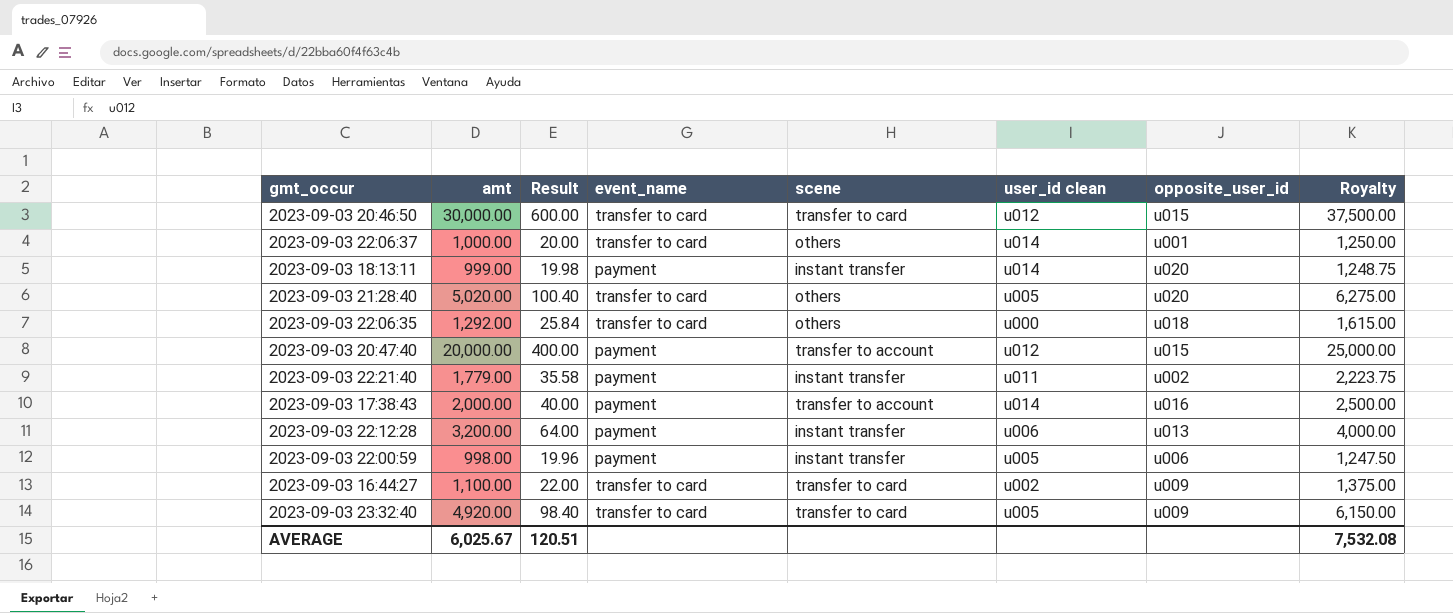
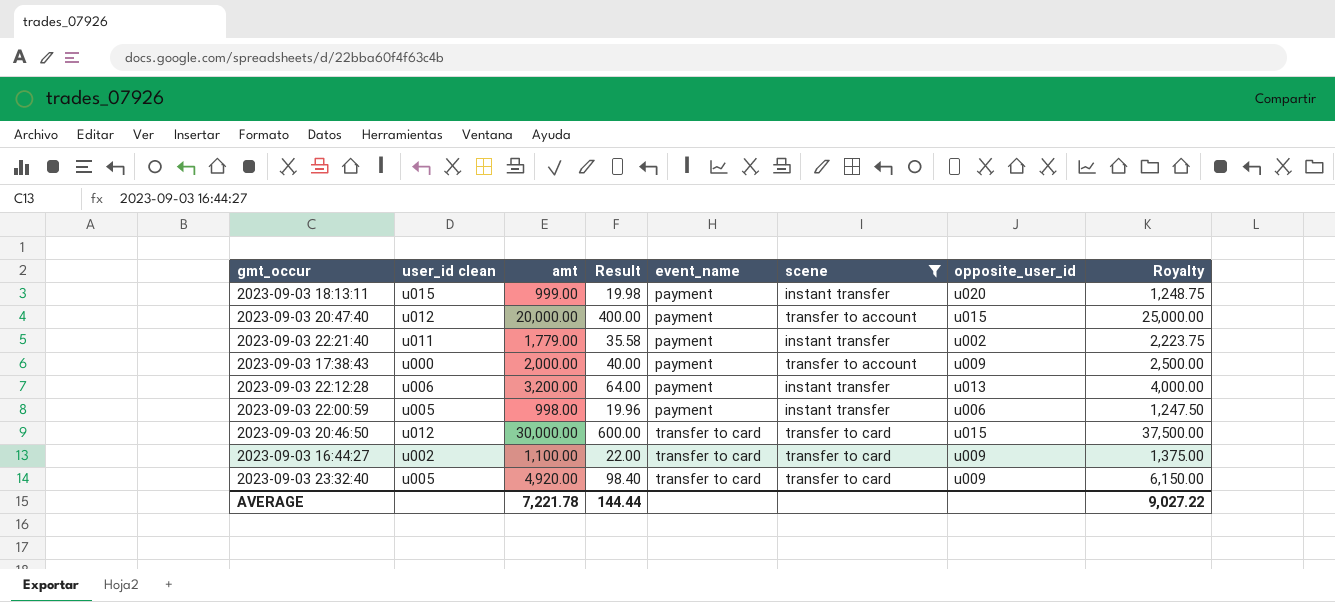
filter: none -> scene != others
row order: none -> event_name ascending
column user_id clean | position: 6 -> 2
2023-09-03 18:13:11 | user_id clean: u014 -> u015
2023-09-03 17:38:43 | user_id clean: u014 -> u000
2023-09-03 17:38:43 | opposite_user_id: u016 -> u009
AVERAGE | amt: 6,025.67 -> 7,221.78
AVERAGE | Result: 120.51 -> 144.44
AVERAGE | Royalty: 7,532.08 -> 9,027.22

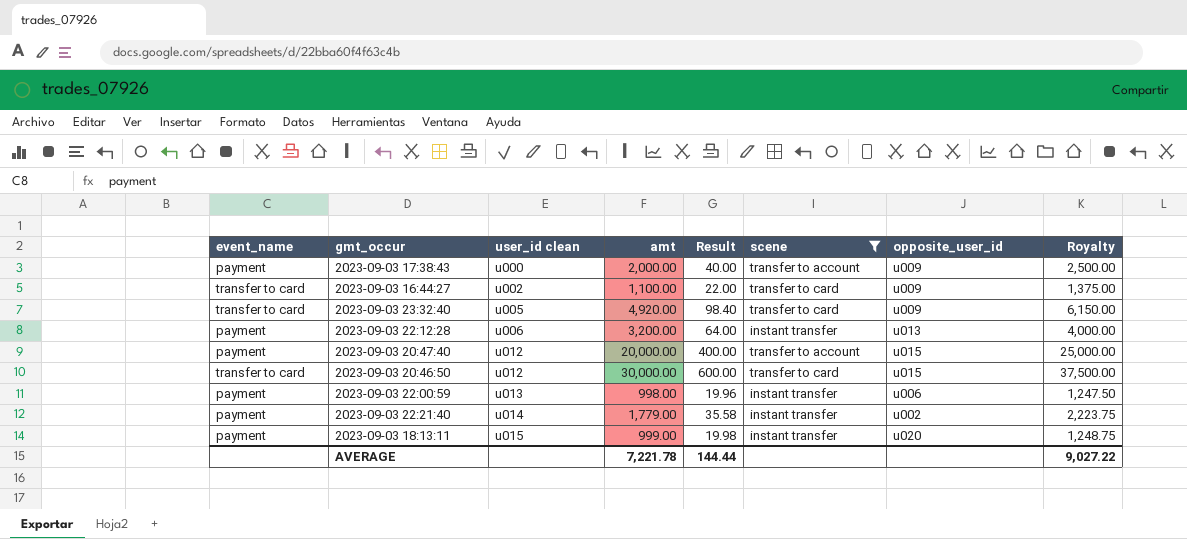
row order: event_name ascending -> user_id clean ascending
column event_name | position: 5 -> 1
2023-09-03 22:00:59 | user_id clean: u005 -> u013
2023-09-03 22:21:40 | user_id clean: u011 -> u014

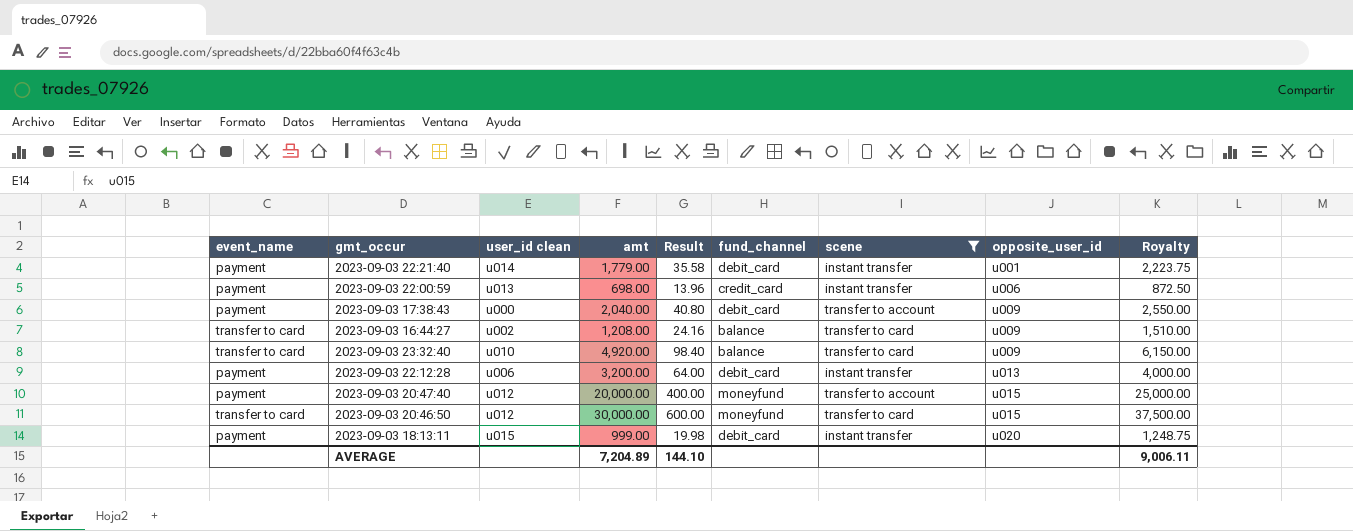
row order: user_id clean ascending -> opposite_user_id ascending
column fund_channel | position: none -> 6
2023-09-03 22:21:40 | opposite_user_id: u002 -> u001
2023-09-03 22:00:59 | amt: 998.00 -> 698.00
2023-09-03 22:00:59 | Result: 19.96 -> 13.96
2023-09-03 22:00:59 | Royalty: 1,247.50 -> 872.50
2023-09-03 17:38:43 | amt: 2,000.00 -> 2,040.00
2023-09-03 17:38:43 | Result: 40.00 -> 40.80
2023-09-03 17:38:43 | Royalty: 2,500.00 -> 2,550.00
2023-09-03 16:44:27 | amt: 1,100.00 -> 1,208.00
2023-09-03 16:44:27 | Result: 22.00 -> 24.16
2023-09-03 16:44:27 | Royalty: 1,375.00 -> 1,510.00
2023-09-03 23:32:40 | user_id clean: u005 -> u010
AVERAGE | amt: 7,221.78 -> 7,204.89
AVERAGE | Result: 144.44 -> 144.10
AVERAGE | Royalty: 9,027.22 -> 9,006.11

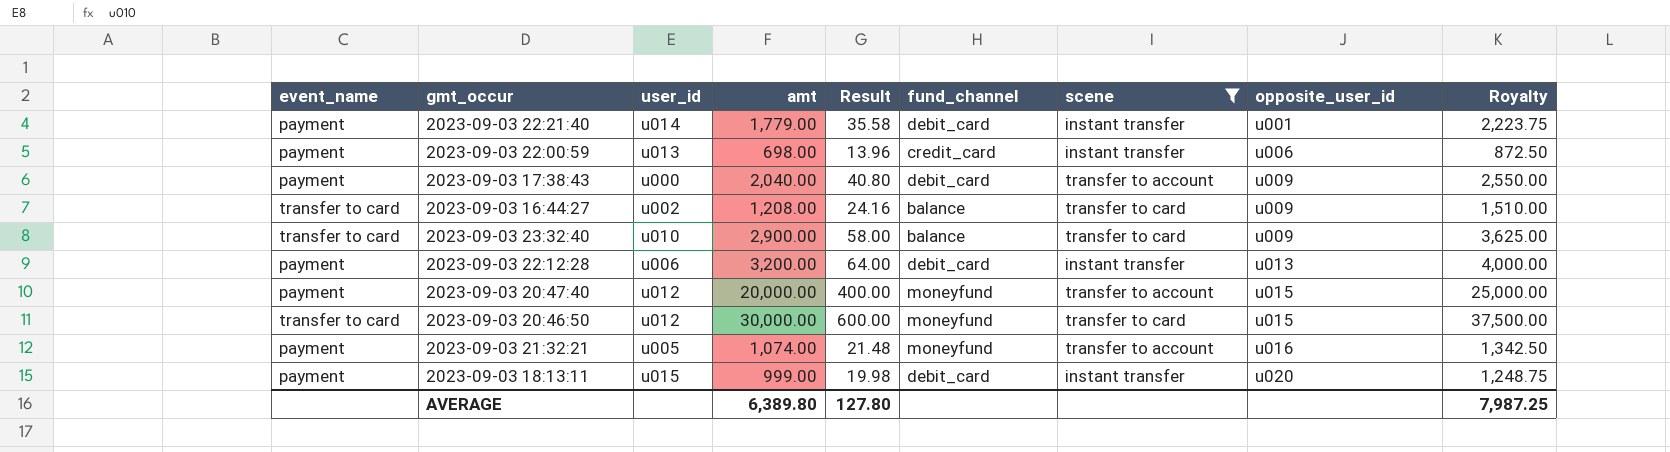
column name: user_id clean -> user_id
2023-09-03 23:32:40 | amt: 4,920.00 -> 2,900.00
2023-09-03 23:32:40 | Result: 98.40 -> 58.00
2023-09-03 23:32:40 | Royalty: 6,150.00 -> 3,625.00
row 2023-09-03 21:32:21: none -> payment | u005 | 1,074.00 | 21.48 | moneyfund | transfer to account | u016 | 1,342.50
AVERAGE | amt: 7,204.89 -> 6,389.80
AVERAGE | Result: 144.10 -> 127.80
AVERAGE | Royalty: 9,006.11 -> 7,987.25

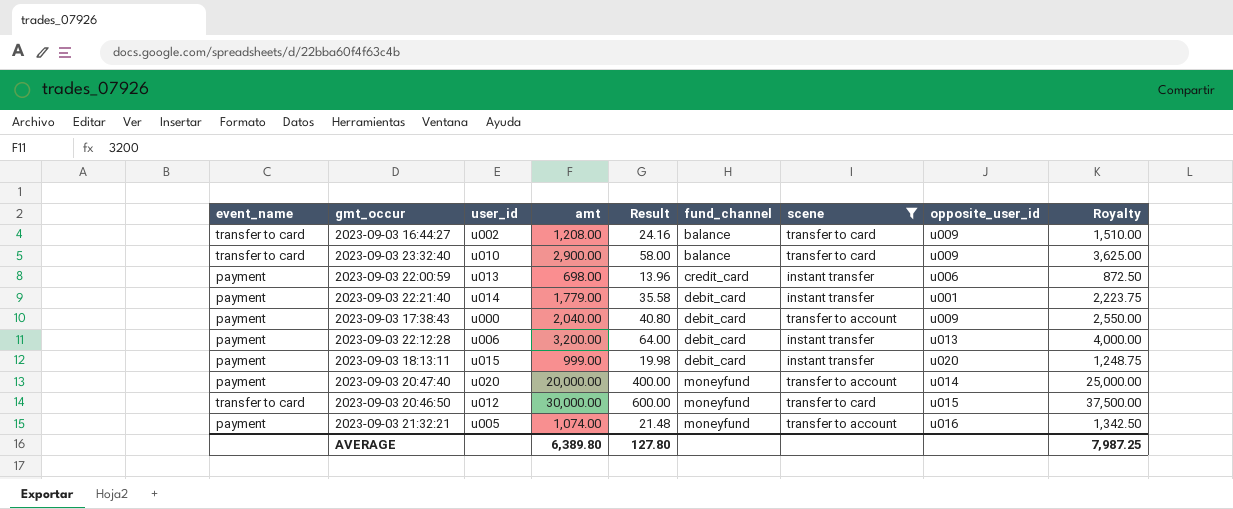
row order: opposite_user_id ascending -> fund_channel ascending
2023-09-03 20:47:40 | user_id: u012 -> u020
2023-09-03 20:47:40 | opposite_user_id: u015 -> u014

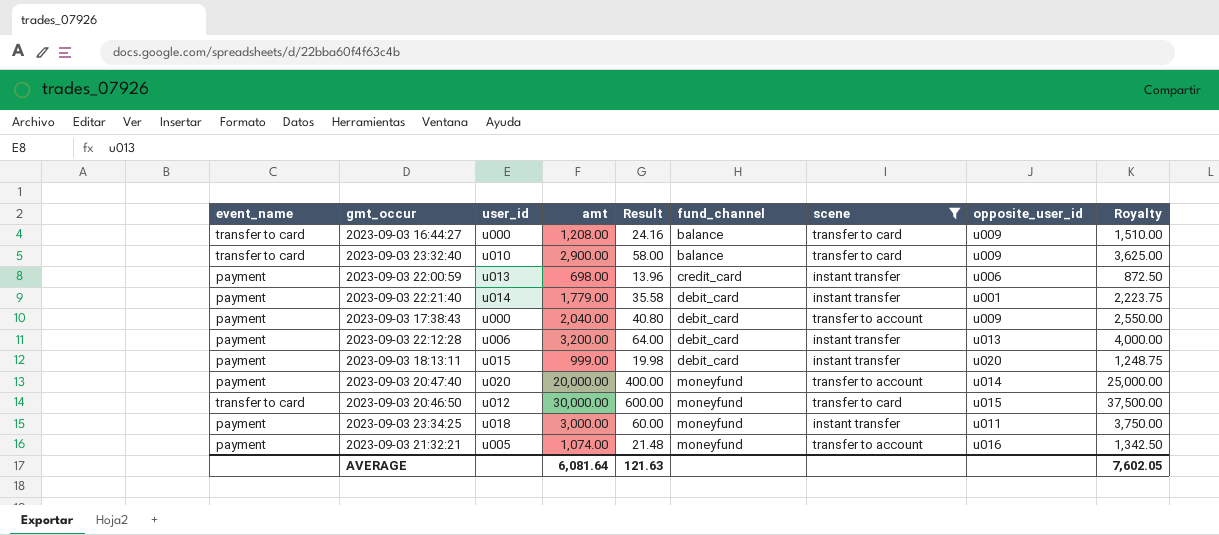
2023-09-03 16:44:27 | user_id: u002 -> u000
row 2023-09-03 23:34:25: none -> payment | u018 | 3,000.00 | 60.00 | moneyfund | instant transfer | u011 | 3,750.00
AVERAGE | amt: 6,389.80 -> 6,081.64
AVERAGE | Result: 127.80 -> 121.63
AVERAGE | Royalty: 7,987.25 -> 7,602.05

